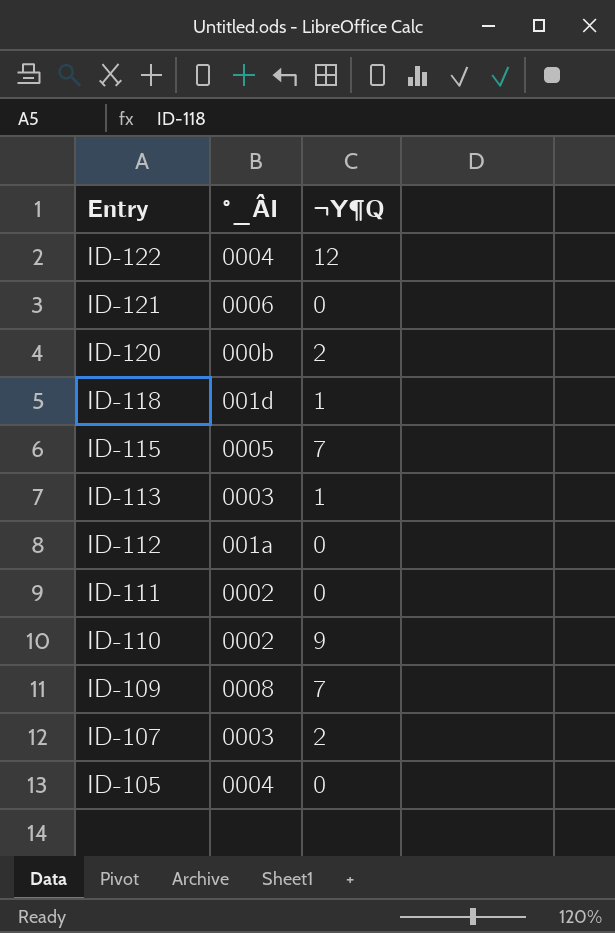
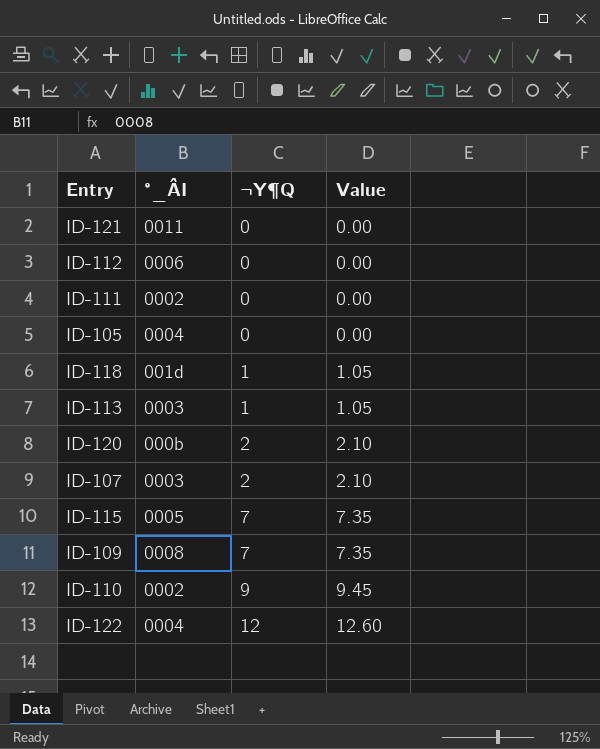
row order: Entry descending -> ¬Y¶Q ascending
column Value | formula: none -> [¬Y¶Q] * 1.05
ID-121 | °_ÂI: 0006 -> 0011
ID-112 | °_ÂI: 001a -> 0006

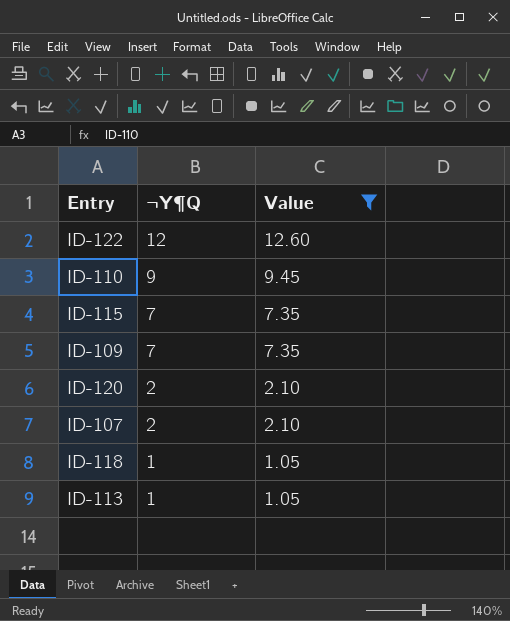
filter: none -> Value != 0.00
row order: ¬Y¶Q ascending -> ¬Y¶Q descending
column °_ÂI | position: 2 -> none

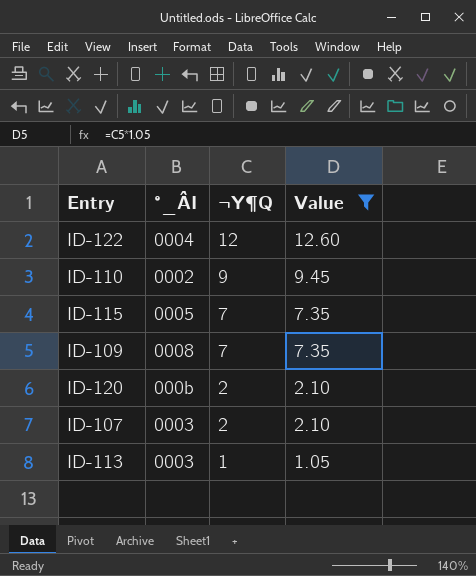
column °_ÂI | position: none -> 2
row ID-118: 1 | 1.05 -> none

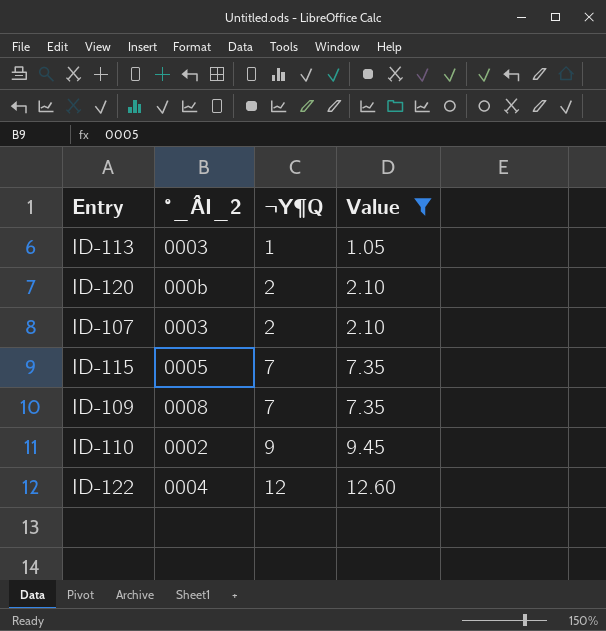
row order: ¬Y¶Q descending -> ¬Y¶Q ascending
column name: °_ÂI -> °_ÂI_2

